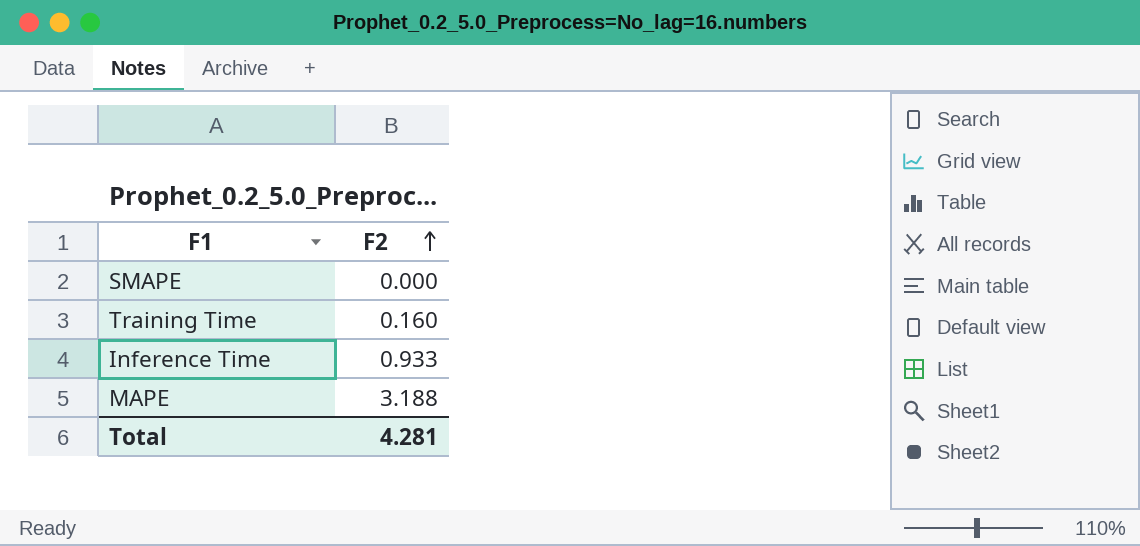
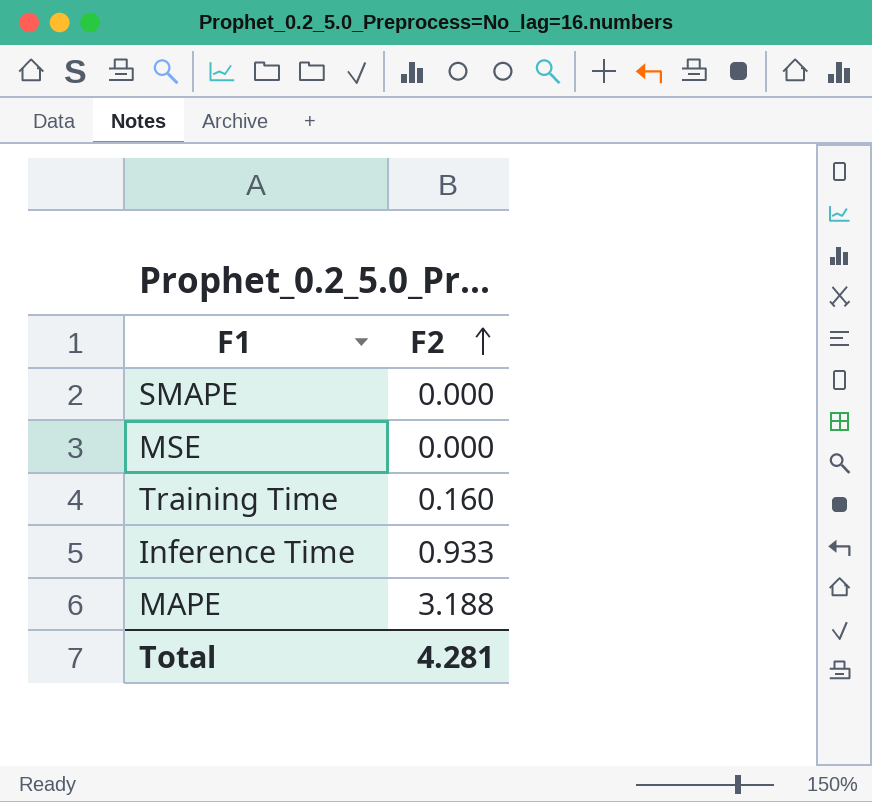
row MSE: none -> 0.000

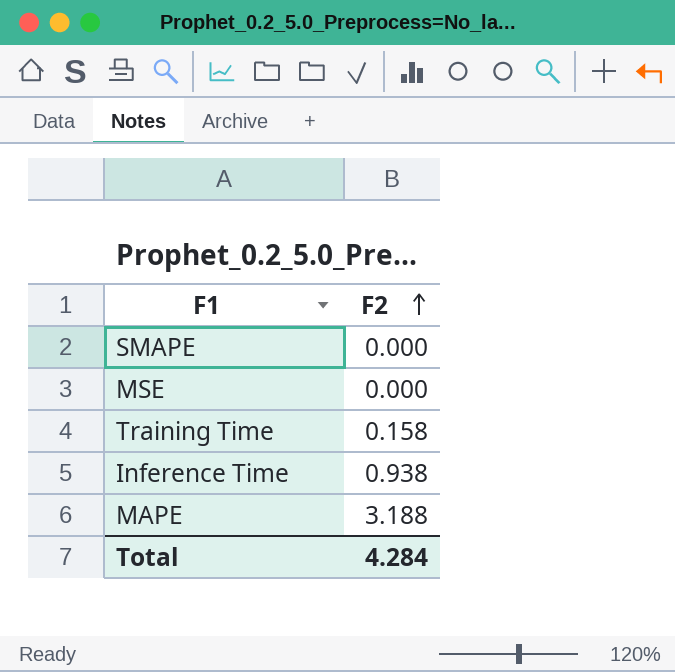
Training Time | F2: 0.160 -> 0.158
Inference Time | F2: 0.933 -> 0.938
Total | F2: 4.281 -> 4.284

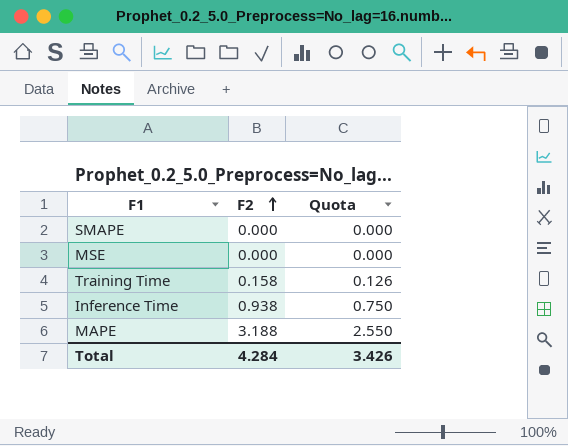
column Quota | formula: none -> [F2] * 0.8

